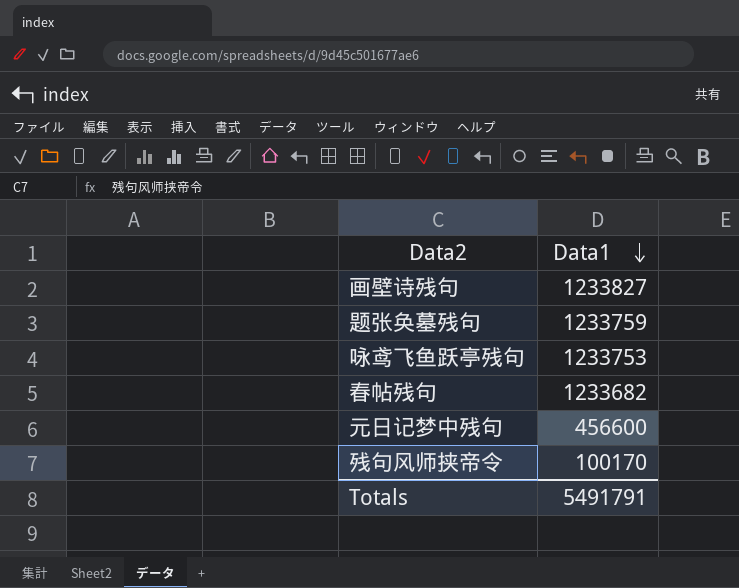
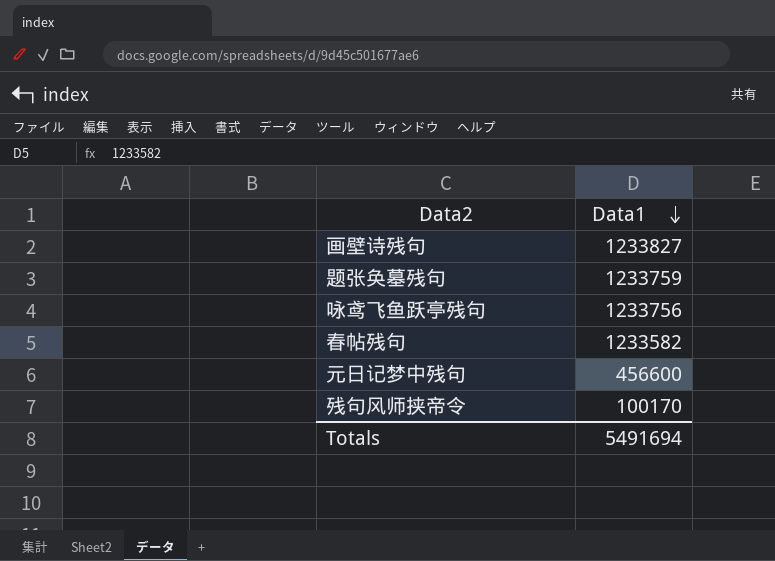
咏鸢飞鱼跃亭残句 | Data1: 1233753 -> 1233756
春帖残句 | Data1: 1233682 -> 1233582
Totals | Data1: 5491791 -> 5491694

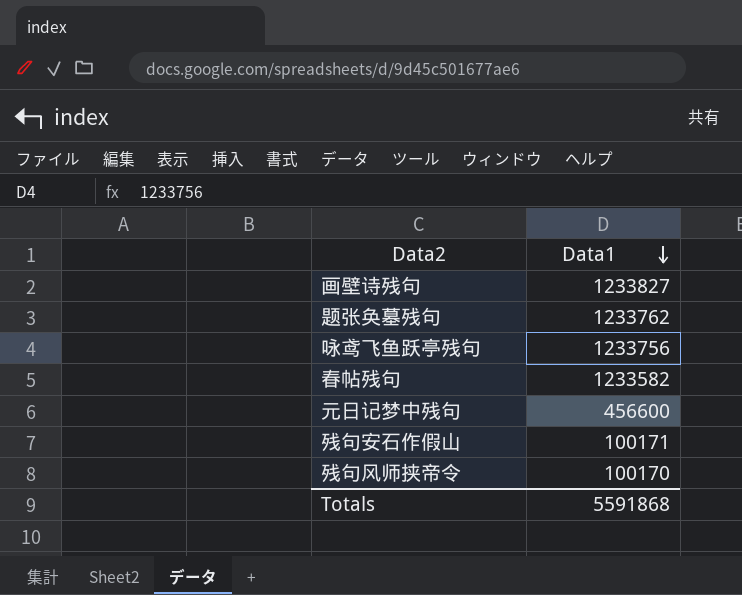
题张奂墓残句 | Data1: 1233759 -> 1233762
row 残句安石作假山: none -> 100171
Totals | Data1: 5491694 -> 5591868

